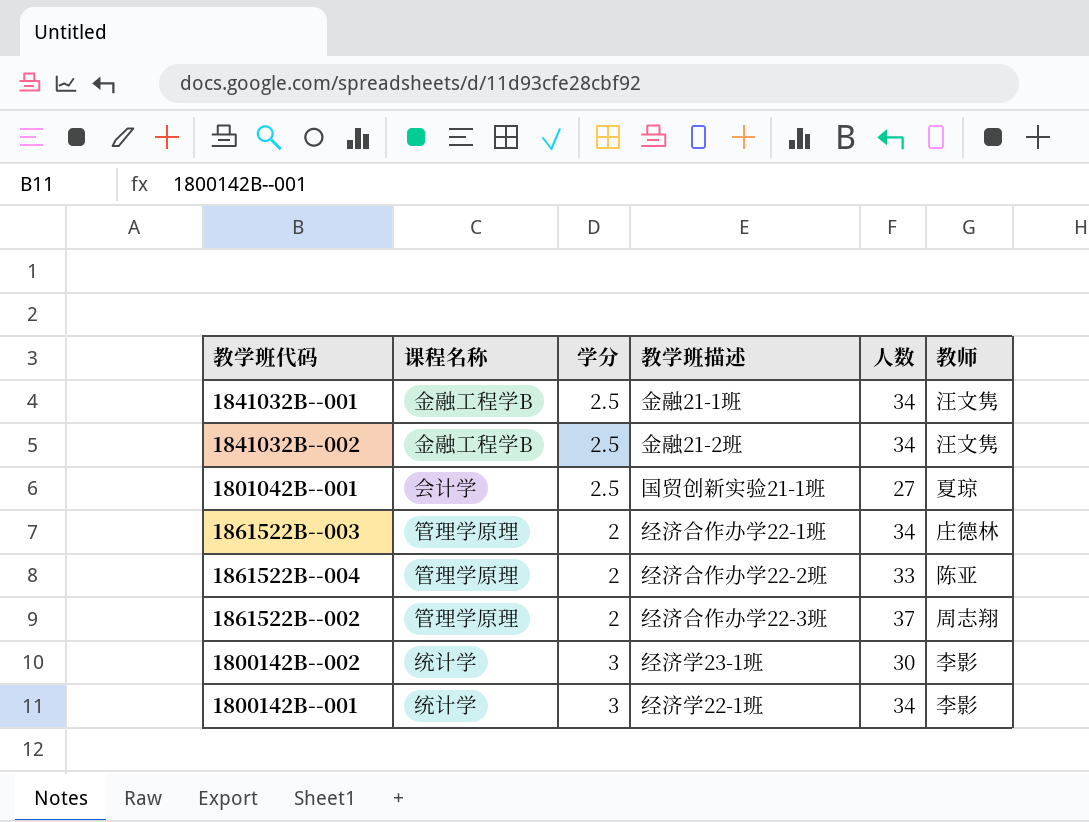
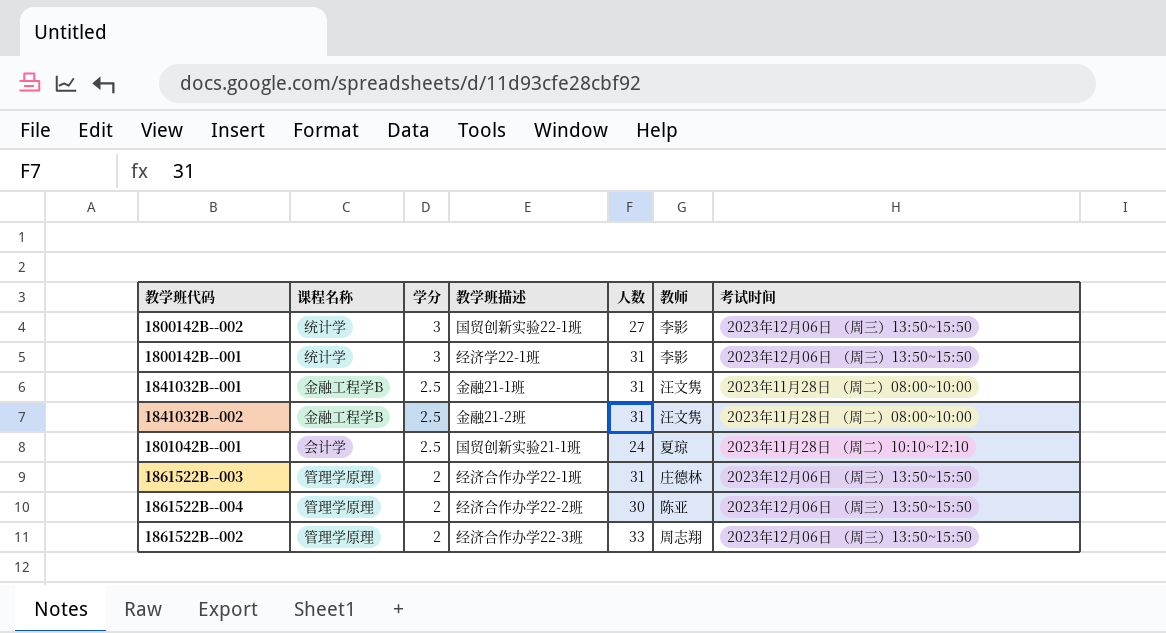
row order: none -> 学分 descending
column 考试时间 | position: none -> 7
1800142B--002 | 教学班描述: 经济学23-1班 -> 国贸创新实验22-1班
1800142B--002 | 人数: 30 -> 27
1800142B--001 | 人数: 34 -> 31
1841032B--001 | 人数: 34 -> 31
1841032B--002 | 人数: 34 -> 31
1801042B--001 | 人数: 27 -> 24
1861522B--003 | 人数: 34 -> 31
1861522B--004 | 人数: 33 -> 30
1861522B--002 | 人数: 37 -> 33

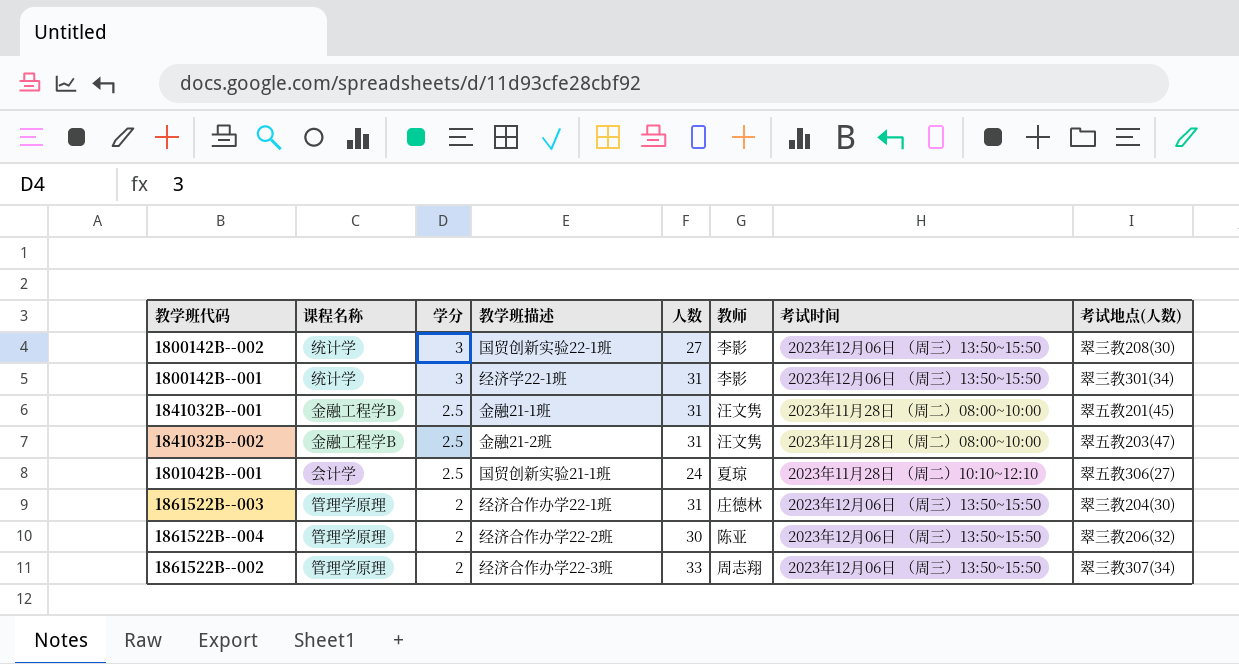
column 考试地点(人数) | position: none -> 8

